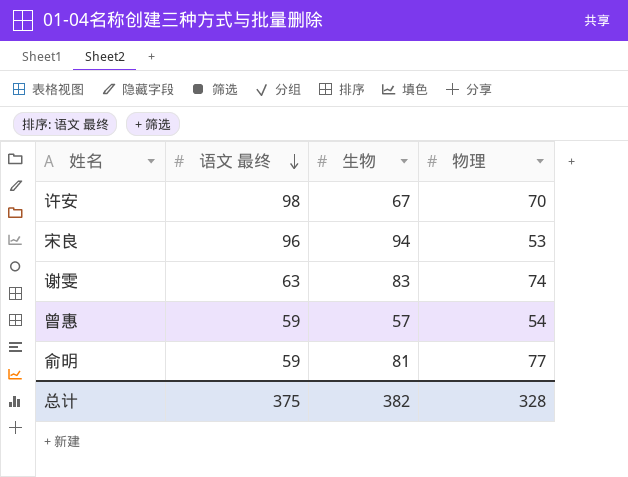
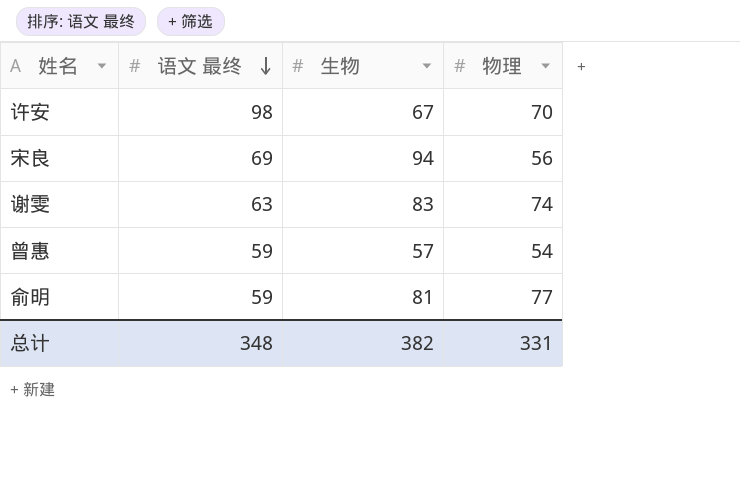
宋良 | 语文 最终: 96 -> 69
宋良 | 物理: 53 -> 56
总计 | 语文 最终: 375 -> 348
总计 | 物理: 328 -> 331

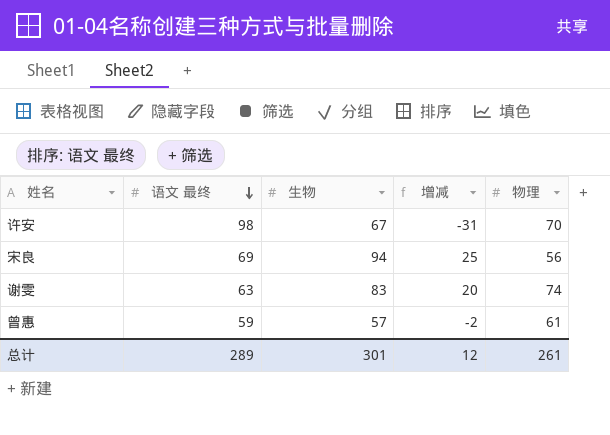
column 增减 | formula: none -> [生物] - [语文 最终]
row 俞明: 59 | 81 | 77 -> none
曾惠 | 物理: 54 -> 61
总计 | 语文 最终: 348 -> 289
总计 | 生物: 382 -> 301
总计 | 物理: 331 -> 261

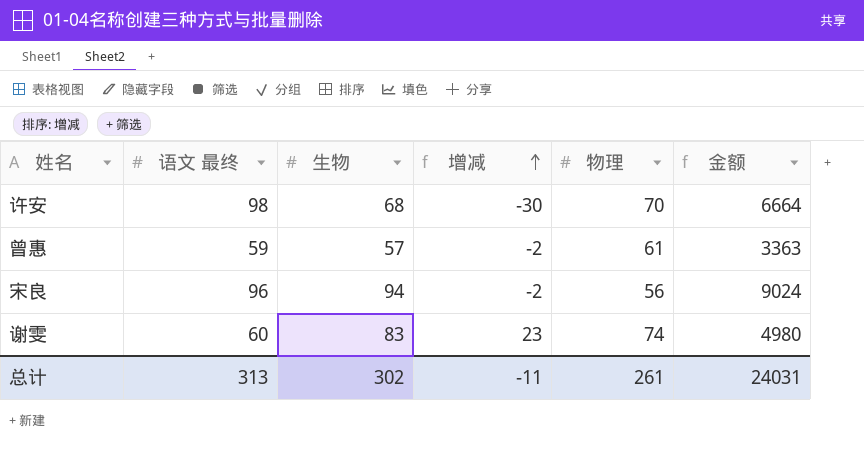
row order: 语文 最终 descending -> 增减 ascending
column 金额 | formula: none -> [语文 最终] * [生物]
许安 | 生物: 67 -> 68
许安 | 增减: -31 -> -30
宋良 | 语文 最终: 69 -> 96
宋良 | 增减: 25 -> -2
谢雯 | 语文 最终: 63 -> 60
谢雯 | 增减: 20 -> 23
总计 | 语文 最终: 289 -> 313
总计 | 生物: 301 -> 302
总计 | 增减: 12 -> -11

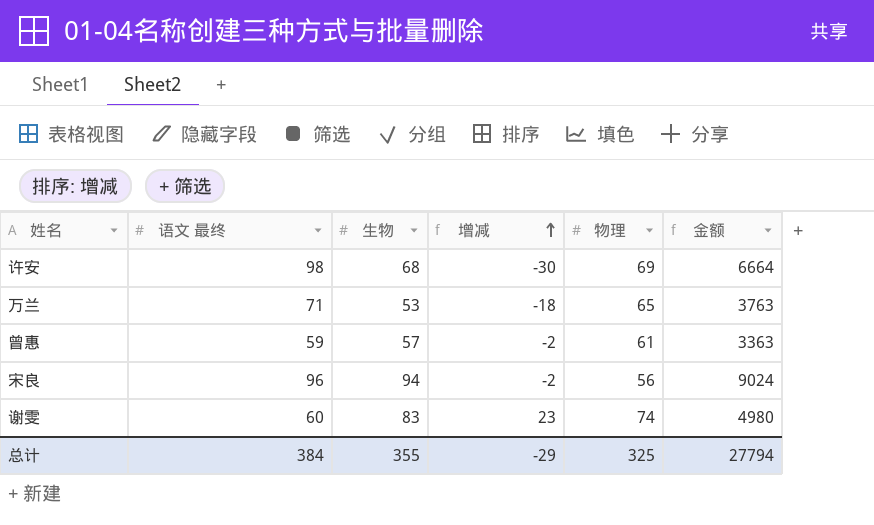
许安 | 物理: 70 -> 69
row 万兰: none -> 71 | 53 | -18 | 65 | 3763
总计 | 语文 最终: 313 -> 384
总计 | 生物: 302 -> 355
总计 | 增减: -11 -> -29
总计 | 物理: 261 -> 325
总计 | 金额: 24031 -> 27794

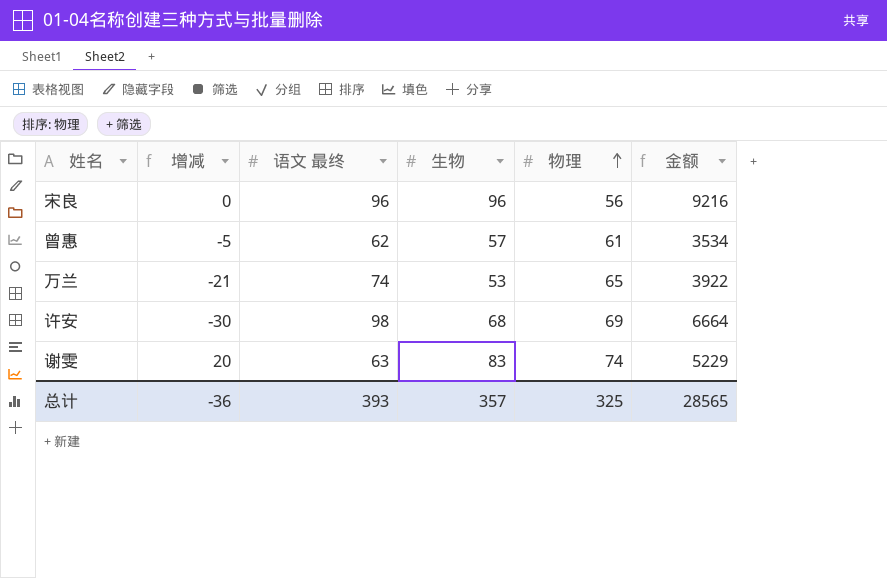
row order: 增减 ascending -> 物理 ascending
column 增减 | position: 4 -> 2
宋良 | 增减: -2 -> 0
宋良 | 生物: 94 -> 96
宋良 | 金额: 9024 -> 9216
曾惠 | 增减: -2 -> -5
曾惠 | 语文 最终: 59 -> 62
曾惠 | 金额: 3363 -> 3534
万兰 | 增减: -18 -> -21
万兰 | 语文 最终: 71 -> 74
万兰 | 金额: 3763 -> 3922
谢雯 | 增减: 23 -> 20
谢雯 | 语文 最终: 60 -> 63
谢雯 | 金额: 4980 -> 5229
总计 | 增减: -29 -> -36
总计 | 语文 最终: 384 -> 393
总计 | 生物: 355 -> 357
总计 | 金额: 27794 -> 28565

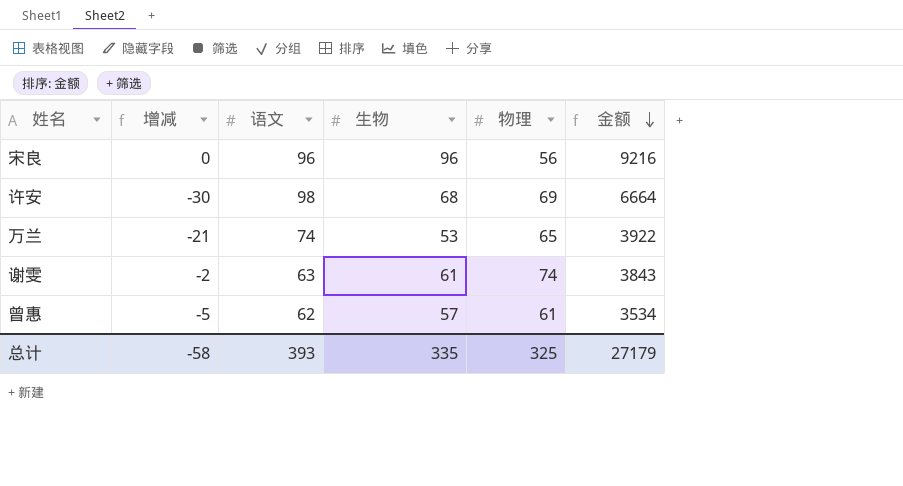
row order: 物理 ascending -> 金额 descending
column name: 语文 最终 -> 语文
谢雯 | 增减: 20 -> -2
谢雯 | 生物: 83 -> 61
谢雯 | 金额: 5229 -> 3843
总计 | 增减: -36 -> -58
总计 | 生物: 357 -> 335
总计 | 金额: 28565 -> 27179

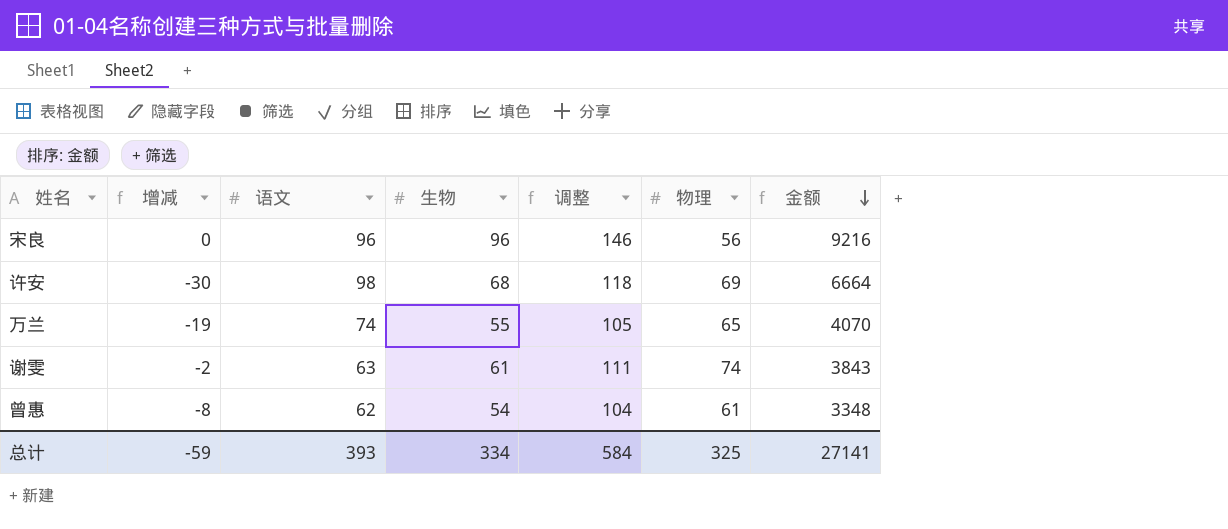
column 调整 | formula: none -> [生物] + 50
万兰 | 增减: -21 -> -19
万兰 | 生物: 53 -> 55
万兰 | 金额: 3922 -> 4070
曾惠 | 增减: -5 -> -8
曾惠 | 生物: 57 -> 54
曾惠 | 金额: 3534 -> 3348
总计 | 增减: -58 -> -59
总计 | 生物: 335 -> 334
总计 | 金额: 27179 -> 27141

